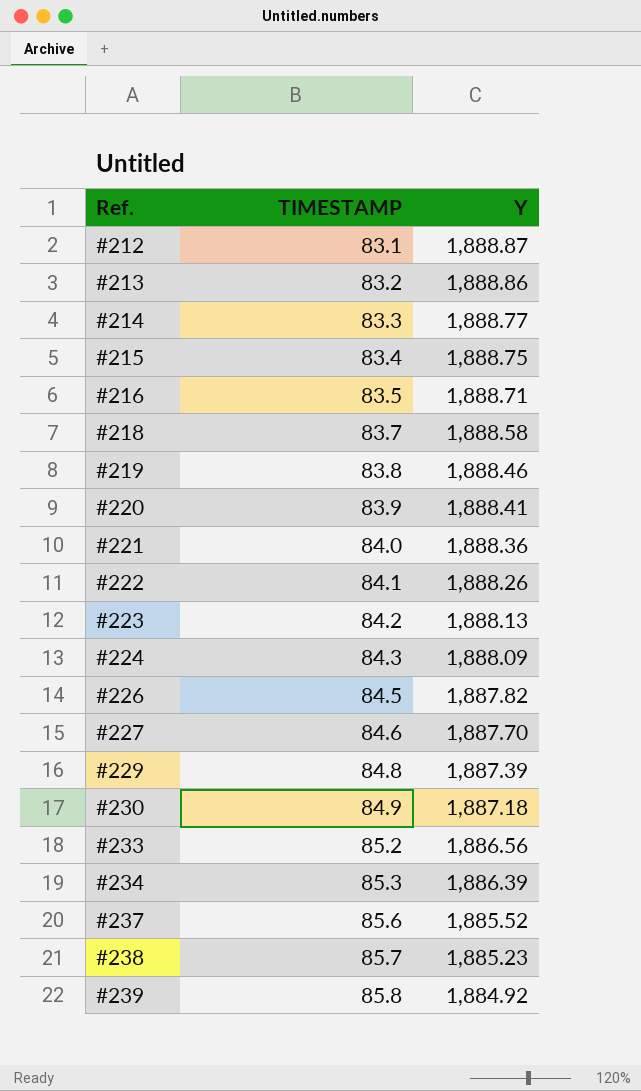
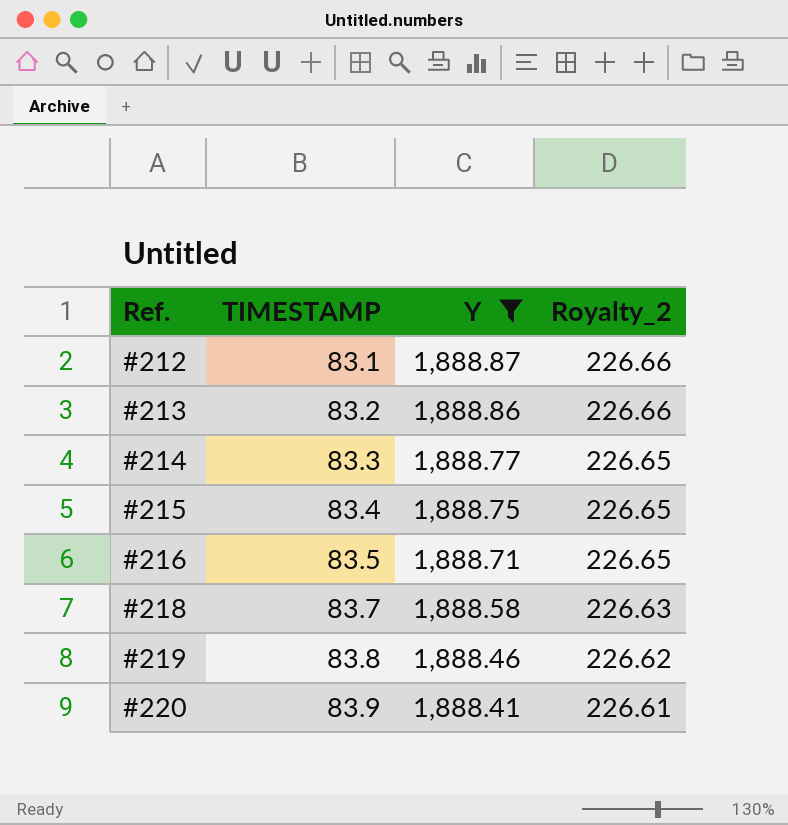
filter: none -> Y >= 1,888.41
column Royalty_2 | formula: none -> [Y] * 0.12

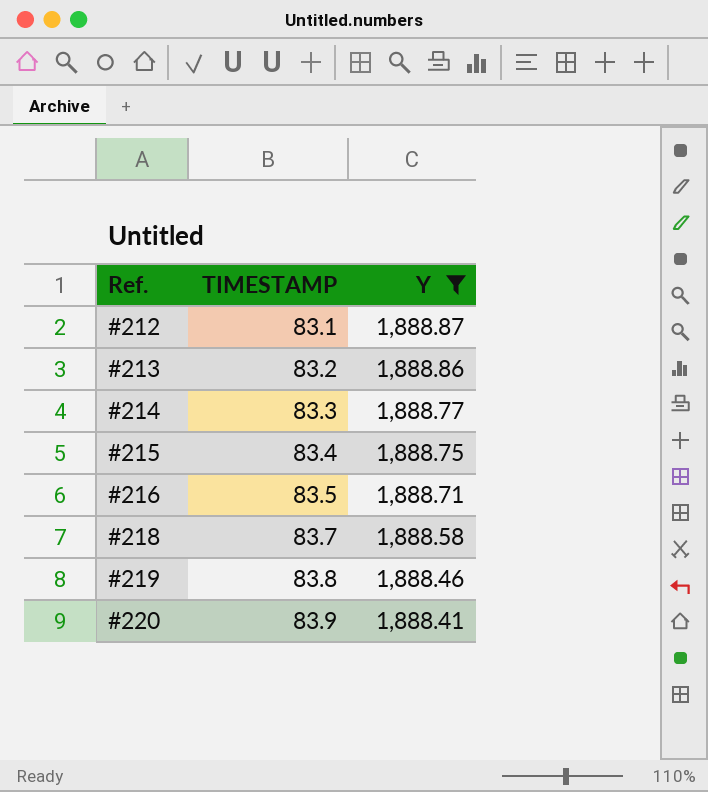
column Royalty_2 | formula: [Y] * 0.12 -> none

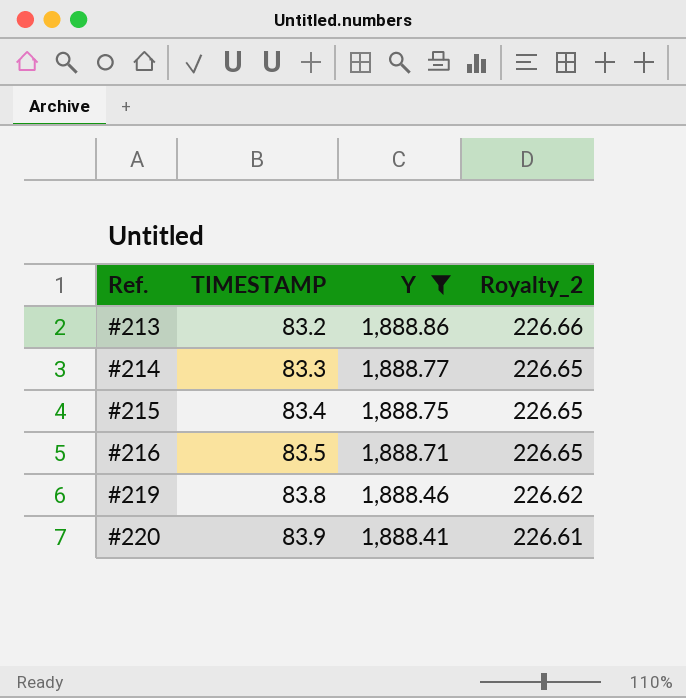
column Royalty_2 | formula: none -> [Y] * 0.12
row #212: 83.1 | 1,888.87 -> none
row #218: 83.7 | 1,888.58 -> none

